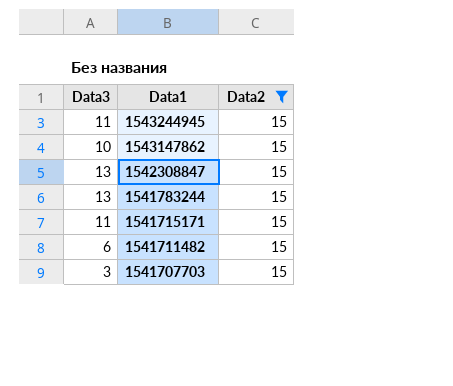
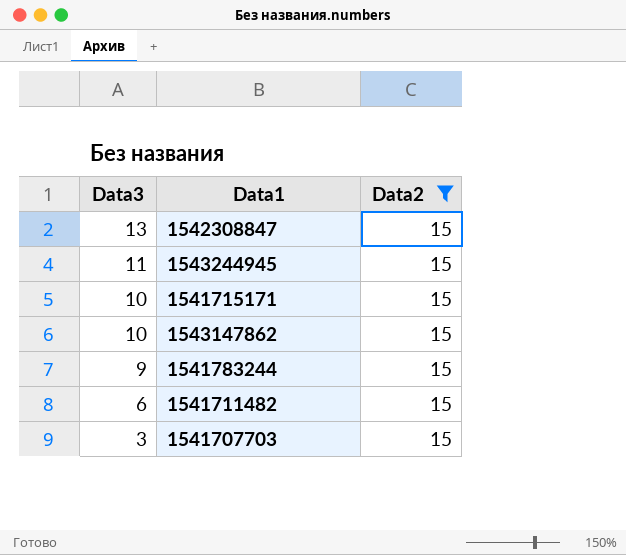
row order: Data1 descending -> Data3 descending
1541715171 | Data3: 11 -> 10
1541783244 | Data3: 13 -> 9

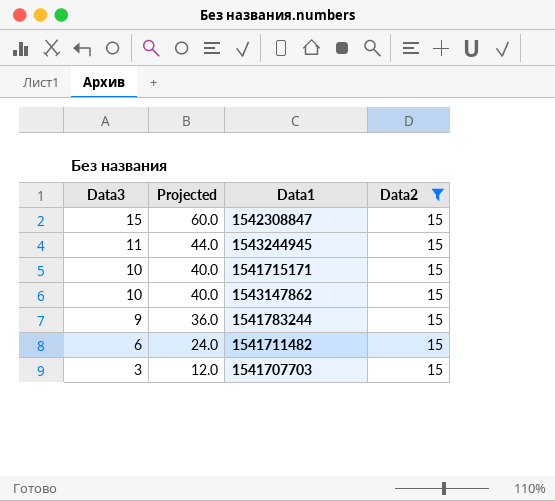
column Projected | formula: none -> [Data3] * 4
1542308847 | Data3: 13 -> 15

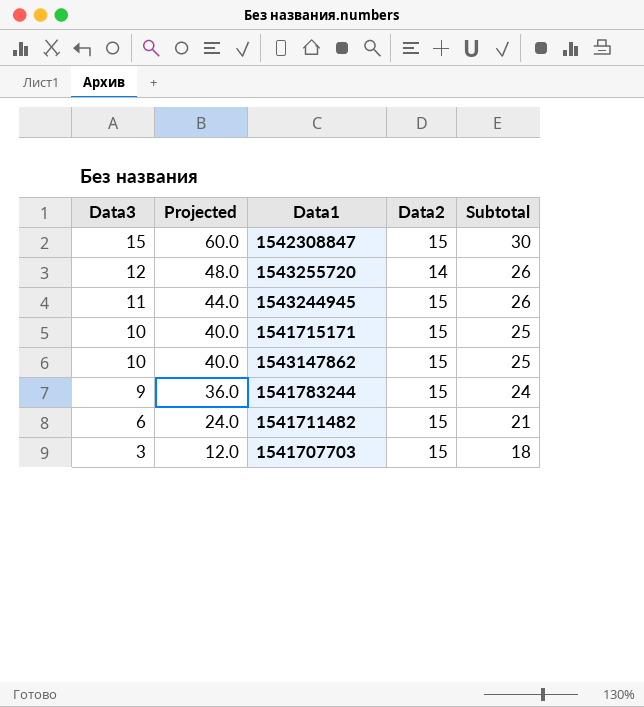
filter: Data2 = 15 -> none
column Subtotal | formula: none -> [Data3] + [Data2]

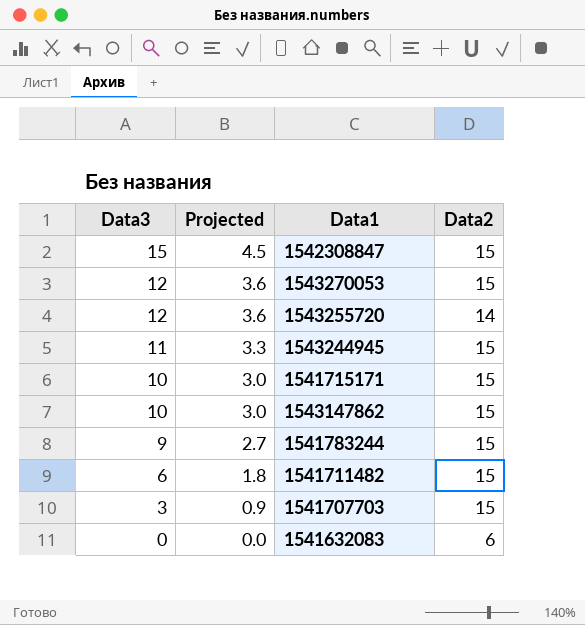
column Subtotal | formula: [Data3] + [Data2] -> none
column Projected | formula: [Data3] * 4 -> [Data3] * 0.3
row 1543270053: none -> 12 | 3.6 | 15
row 1541632083: none -> 0 | 0.0 | 6

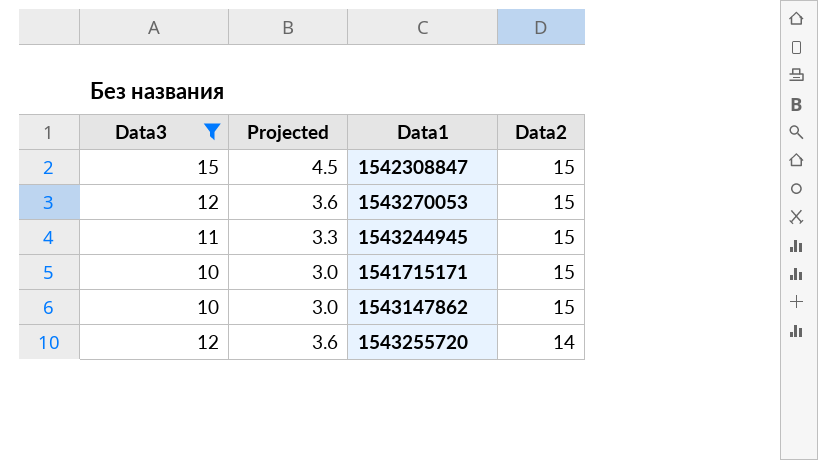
filter: none -> Data3 >= 10
row order: Data3 descending -> Data2 descending

